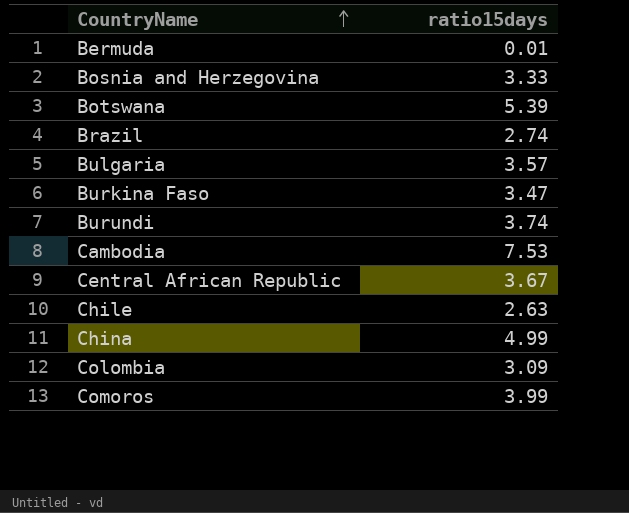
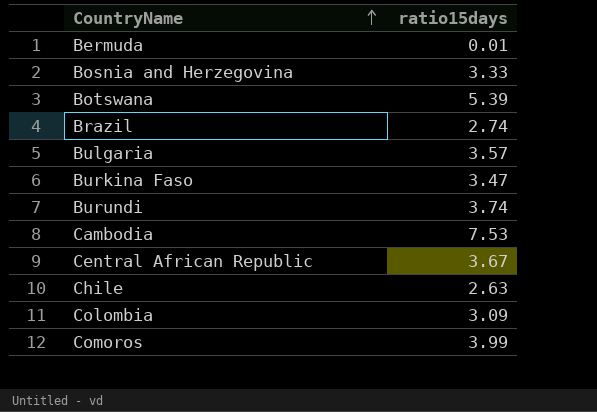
row China: 4.99 -> none

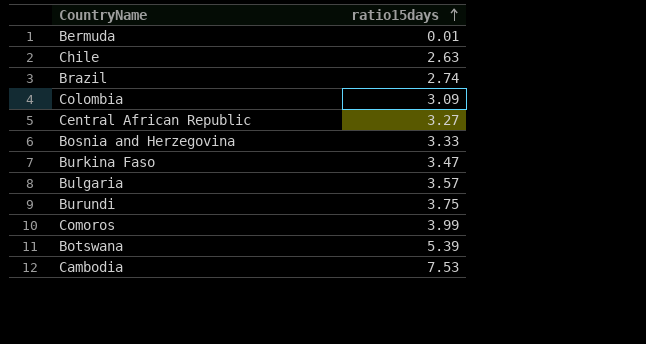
row order: CountryName ascending -> ratio15days ascending
Central African Republic | ratio15days: 3.67 -> 3.27
Burundi | ratio15days: 3.74 -> 3.75

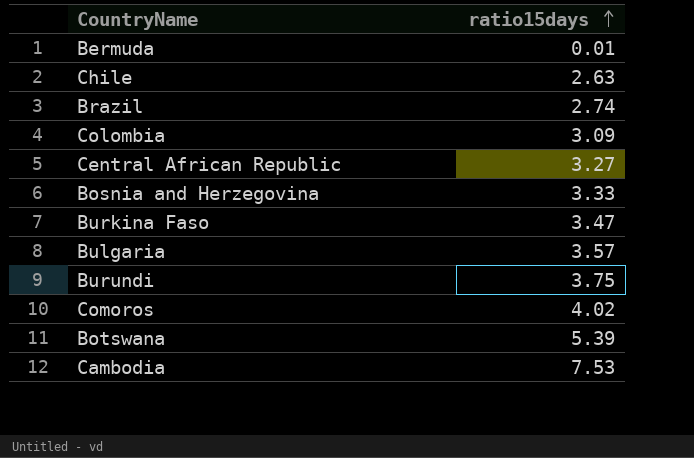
Comoros | ratio15days: 3.99 -> 4.02

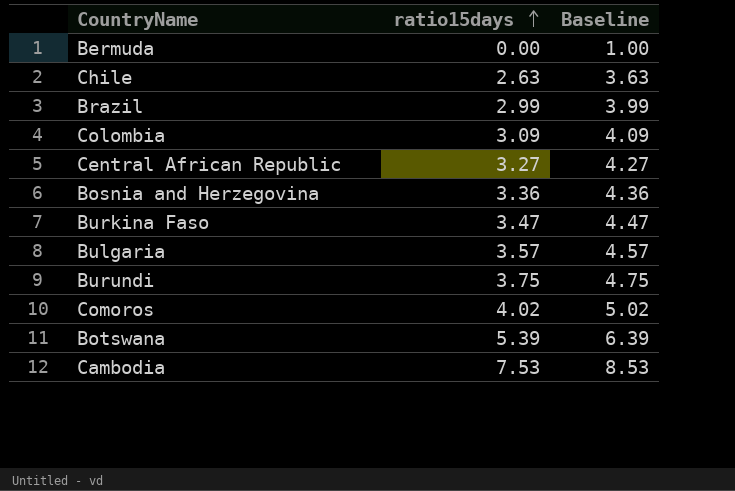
column Baseline | formula: none -> [ratio15days] + 1
Bermuda | ratio15days: 0.01 -> 0.00
Brazil | ratio15days: 2.74 -> 2.99
Bosnia and Herzegovina | ratio15days: 3.33 -> 3.36

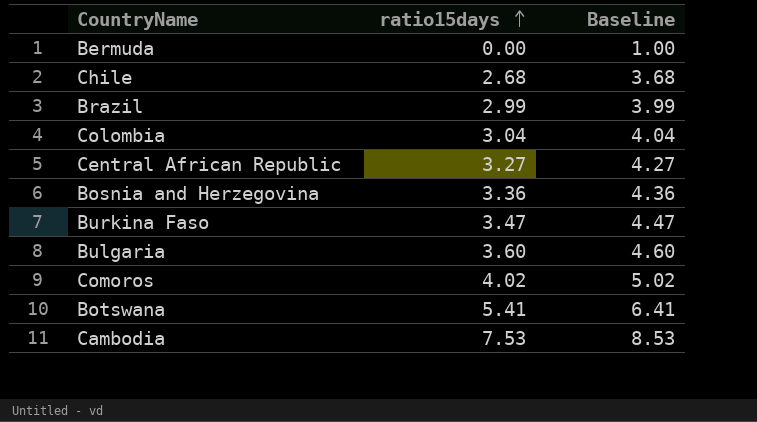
row Burundi: 3.75 | 4.75 -> none
Chile | ratio15days: 2.63 -> 2.68
Chile | Baseline: 3.63 -> 3.68
Colombia | ratio15days: 3.09 -> 3.04
Colombia | Baseline: 4.09 -> 4.04
Bulgaria | ratio15days: 3.57 -> 3.60
Bulgaria | Baseline: 4.57 -> 4.60
Botswana | ratio15days: 5.39 -> 5.41
Botswana | Baseline: 6.39 -> 6.41

